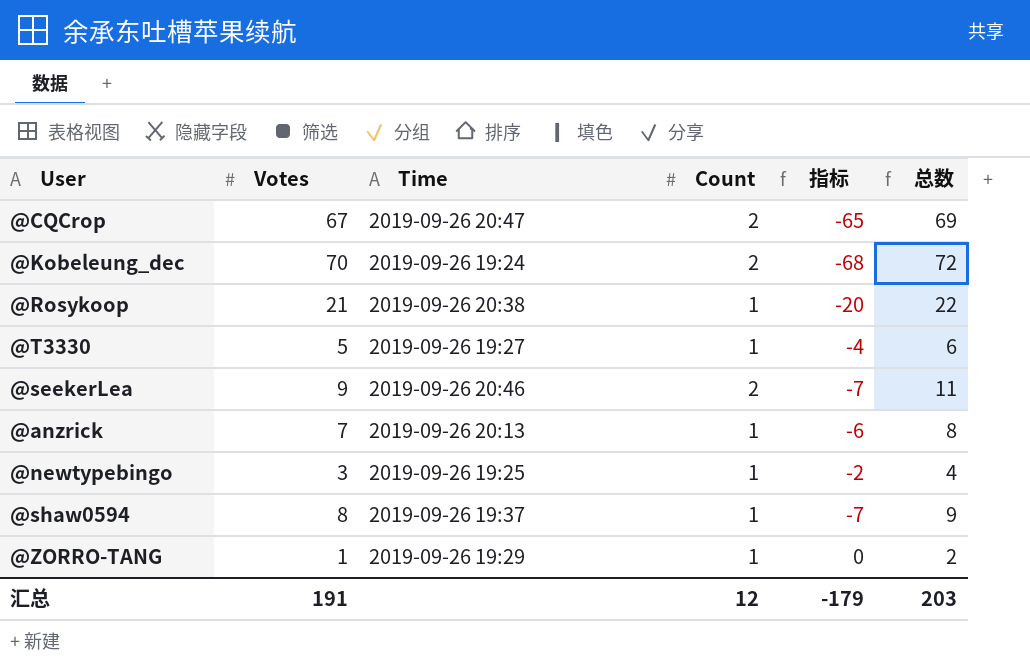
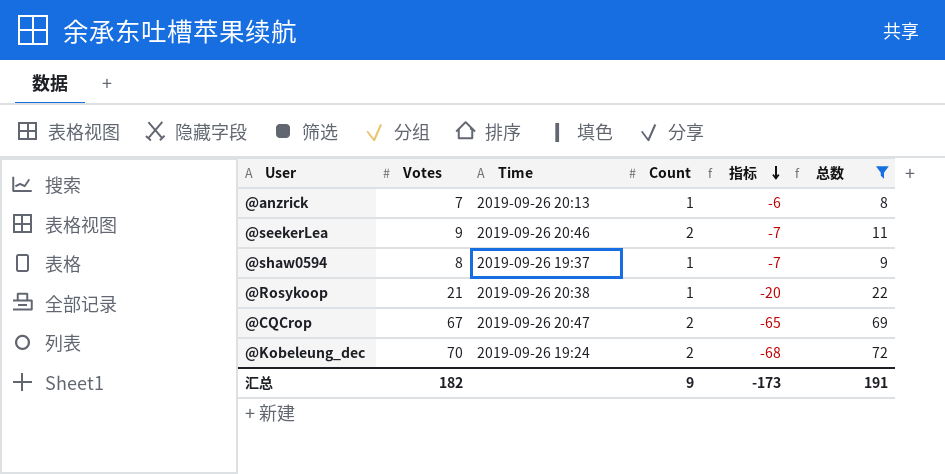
filter: none -> 总数 >= 8
row order: none -> 指标 descending
汇总 | Votes: 191 -> 182
汇总 | Count: 12 -> 9
汇总 | 指标: -179 -> -173
汇总 | 总数: 203 -> 191

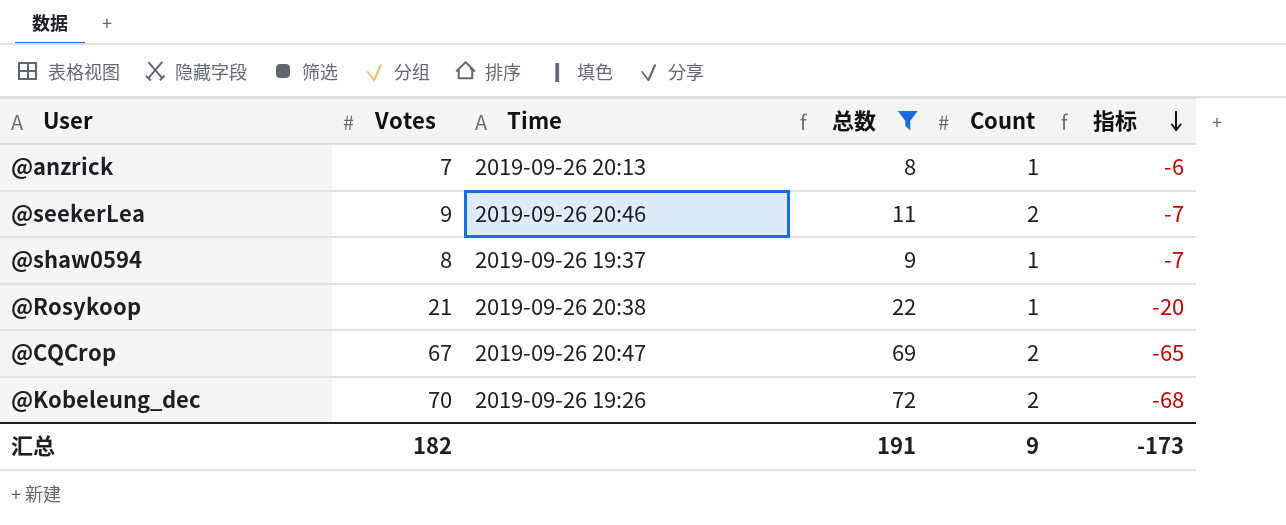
column 总数 | position: 6 -> 4
@Kobeleung_dec | Time: 2019-09-26 19:24 -> 2019-09-26 19:26

